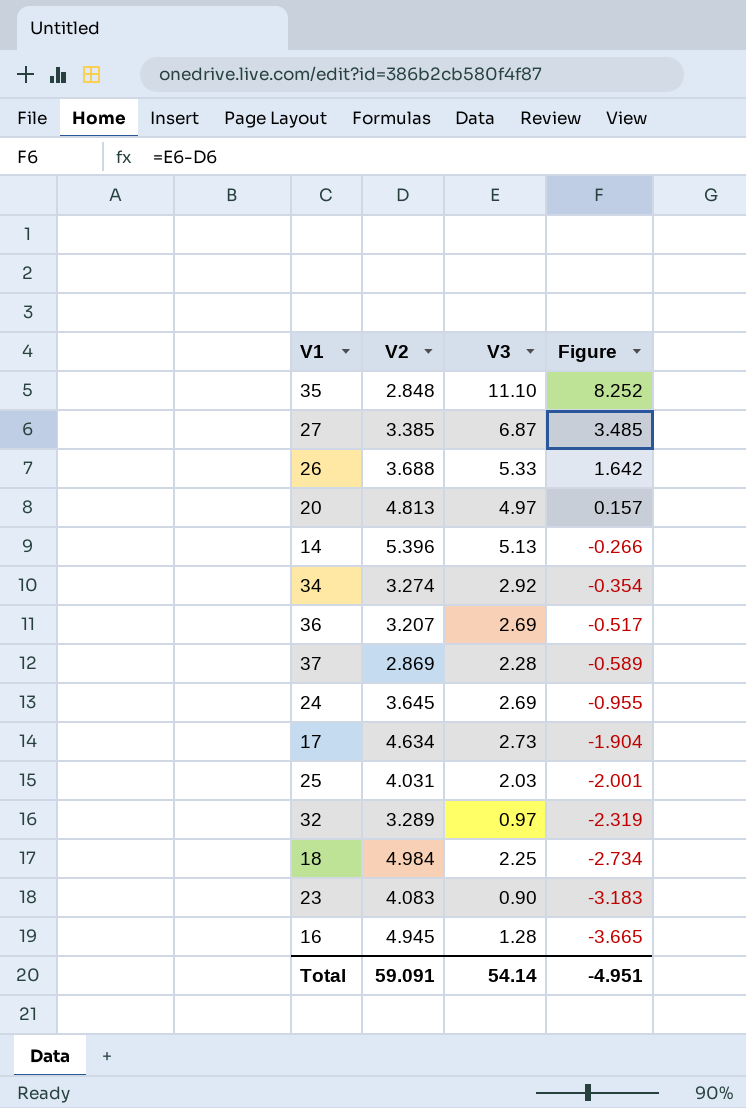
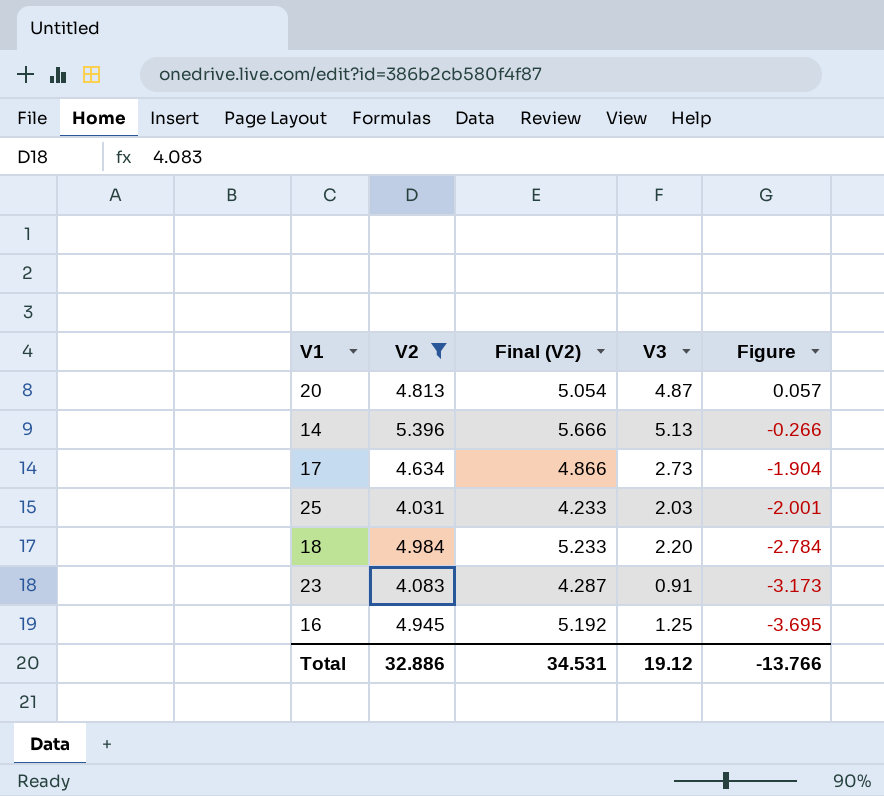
filter: none -> V2 >= 4.031
column Final (V2) | formula: none -> [V2] * 1.05
20 | V3: 4.97 -> 4.87
20 | Figure: 0.157 -> 0.057
18 | V3: 2.25 -> 2.20
18 | Figure: -2.734 -> -2.784
23 | V3: 0.90 -> 0.91
23 | Figure: -3.183 -> -3.173
16 | V3: 1.28 -> 1.25
16 | Figure: -3.665 -> -3.695
Total | V2: 59.091 -> 32.886
Total | V3: 54.14 -> 19.12
Total | Figure: -4.951 -> -13.766

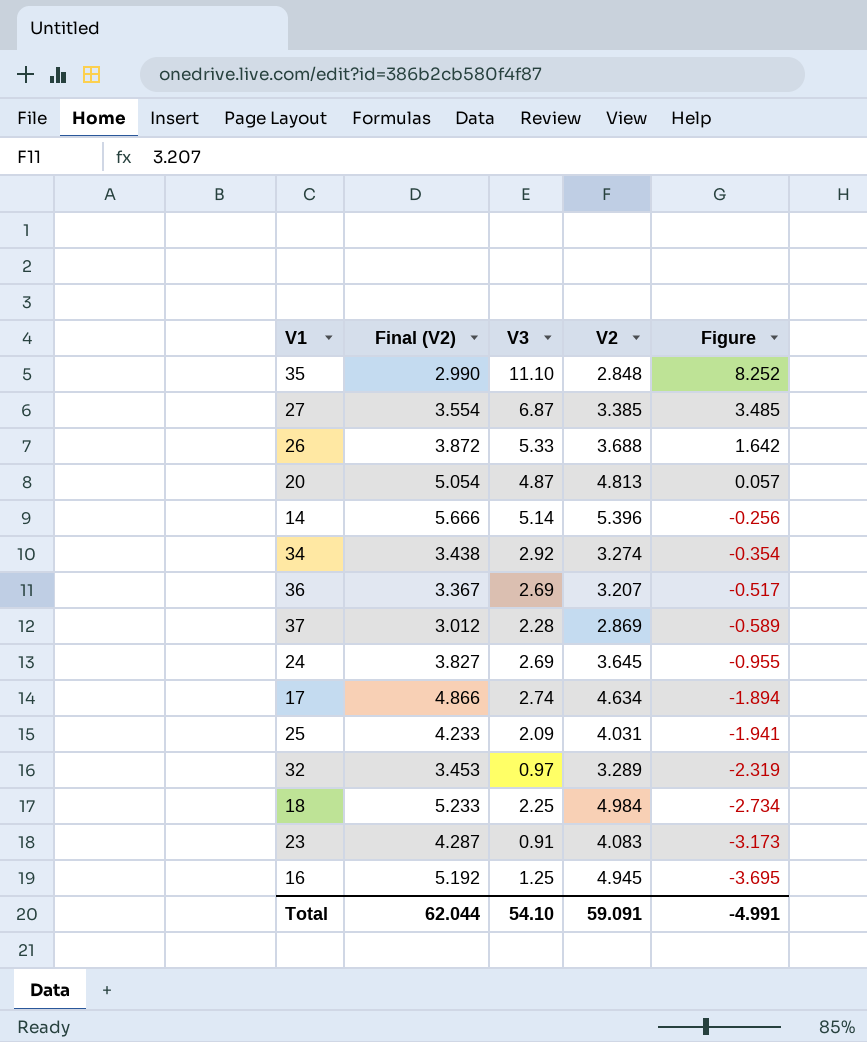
filter: V2 >= 4.031 -> none
column V2 | position: 2 -> 4
14 | V3: 5.13 -> 5.14
14 | Figure: -0.266 -> -0.256
17 | V3: 2.73 -> 2.74
17 | Figure: -1.904 -> -1.894
25 | V3: 2.03 -> 2.09
25 | Figure: -2.001 -> -1.941
18 | V3: 2.20 -> 2.25
18 | Figure: -2.784 -> -2.734
Total | Final (V2): 34.531 -> 62.044
Total | V3: 19.12 -> 54.10
Total | V2: 32.886 -> 59.091
Total | Figure: -13.766 -> -4.991

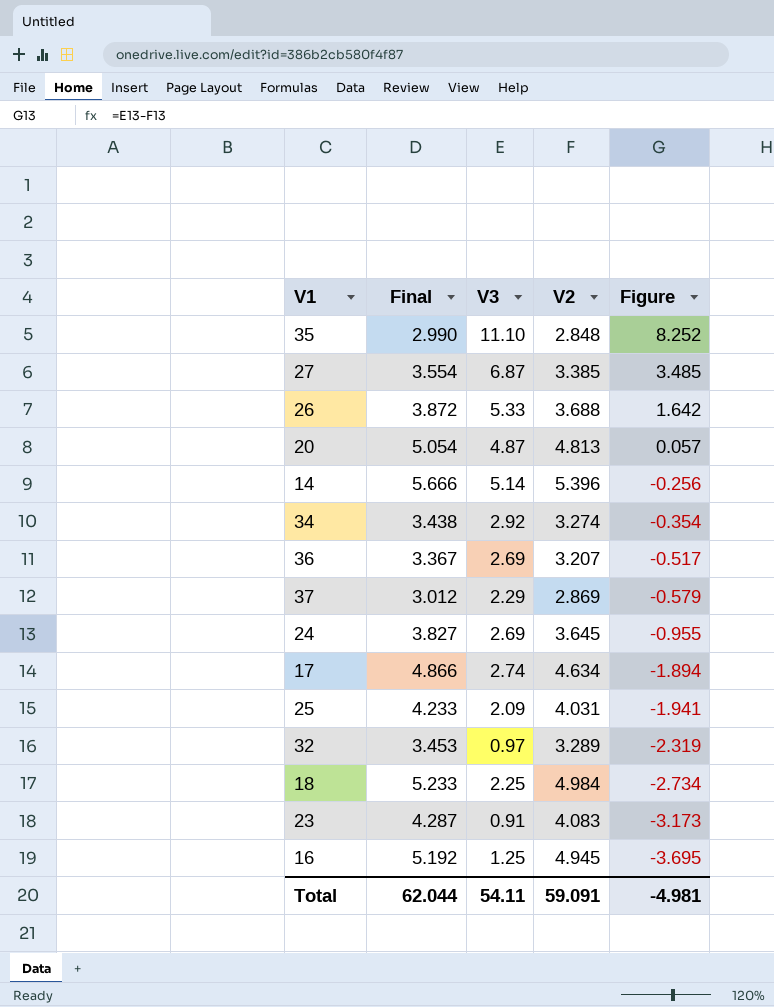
column name: Final (V2) -> Final
37 | V3: 2.28 -> 2.29
37 | Figure: -0.589 -> -0.579
Total | V3: 54.10 -> 54.11
Total | Figure: -4.991 -> -4.981

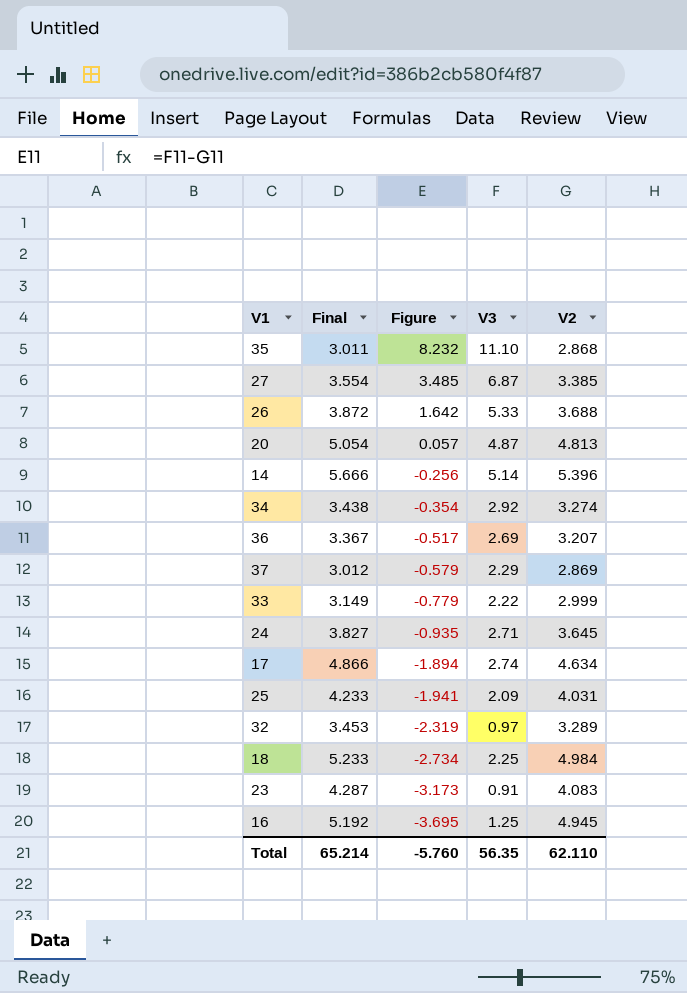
column Figure | position: 5 -> 3
35 | Final: 2.990 -> 3.011
35 | Figure: 8.252 -> 8.232
35 | V2: 2.848 -> 2.868
row 33: none -> 3.149 | -0.779 | 2.22 | 2.999
24 | Figure: -0.955 -> -0.935
24 | V3: 2.69 -> 2.71
Total | Final: 62.044 -> 65.214
Total | Figure: -4.981 -> -5.760
Total | V3: 54.11 -> 56.35
Total | V2: 59.091 -> 62.110

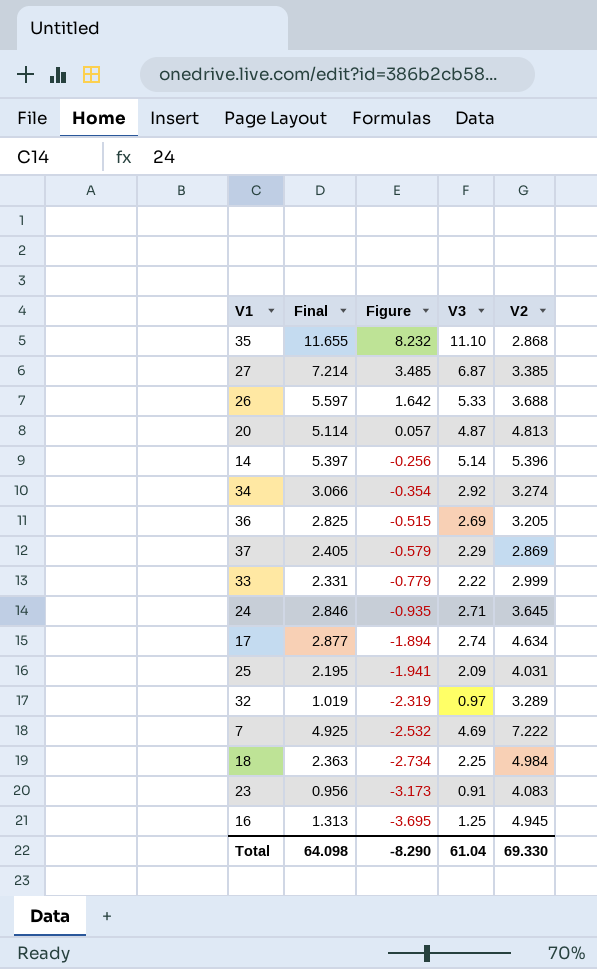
column Final | formula: [V2] * 1.05 -> [V3] * 1.05
36 | Figure: -0.517 -> -0.515
36 | V2: 3.207 -> 3.205
row 7: none -> 4.925 | -2.532 | 4.69 | 7.222
Total | Final: 65.214 -> 64.098
Total | Figure: -5.760 -> -8.290
Total | V3: 56.35 -> 61.04
Total | V2: 62.110 -> 69.330

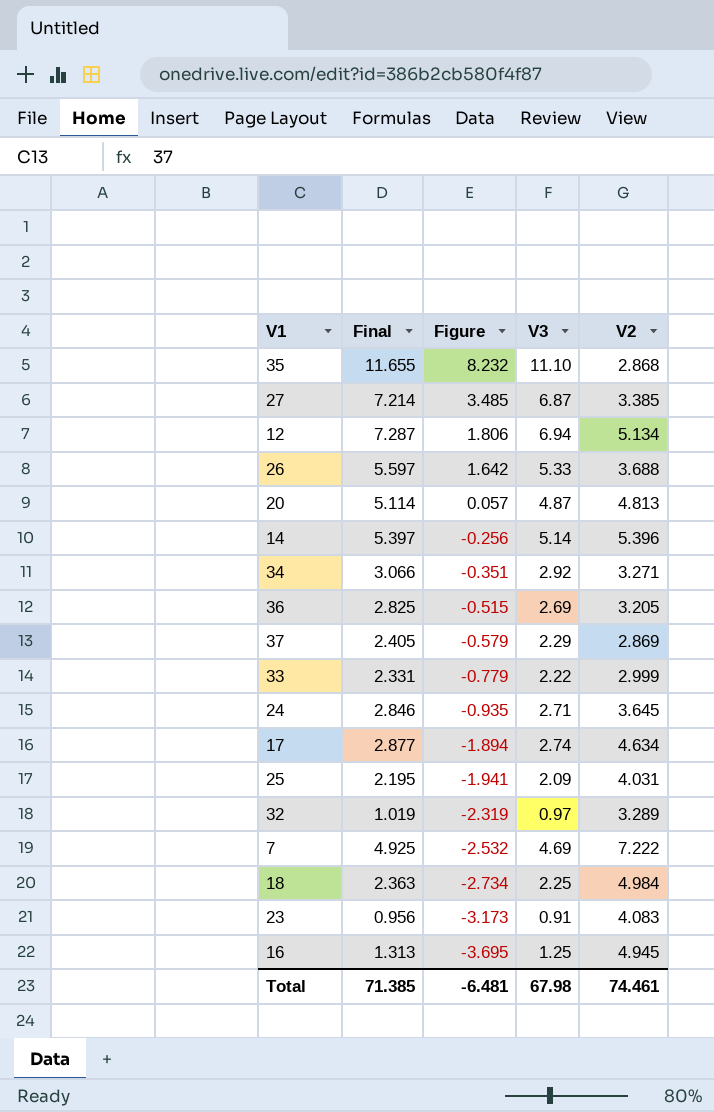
row 12: none -> 7.287 | 1.806 | 6.94 | 5.134
34 | Figure: -0.354 -> -0.351
34 | V2: 3.274 -> 3.271
Total | Final: 64.098 -> 71.385
Total | Figure: -8.290 -> -6.481
Total | V3: 61.04 -> 67.98
Total | V2: 69.330 -> 74.461

